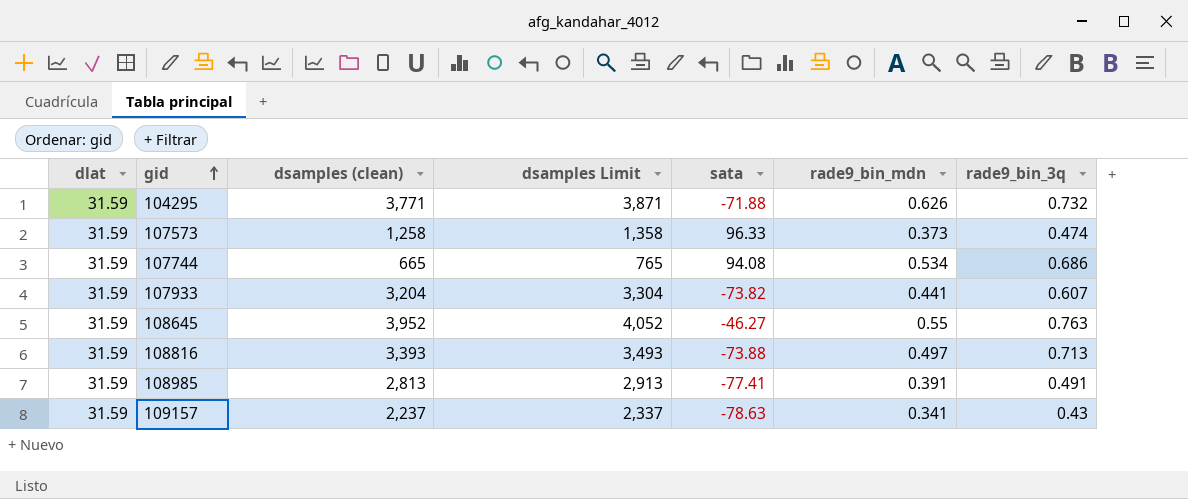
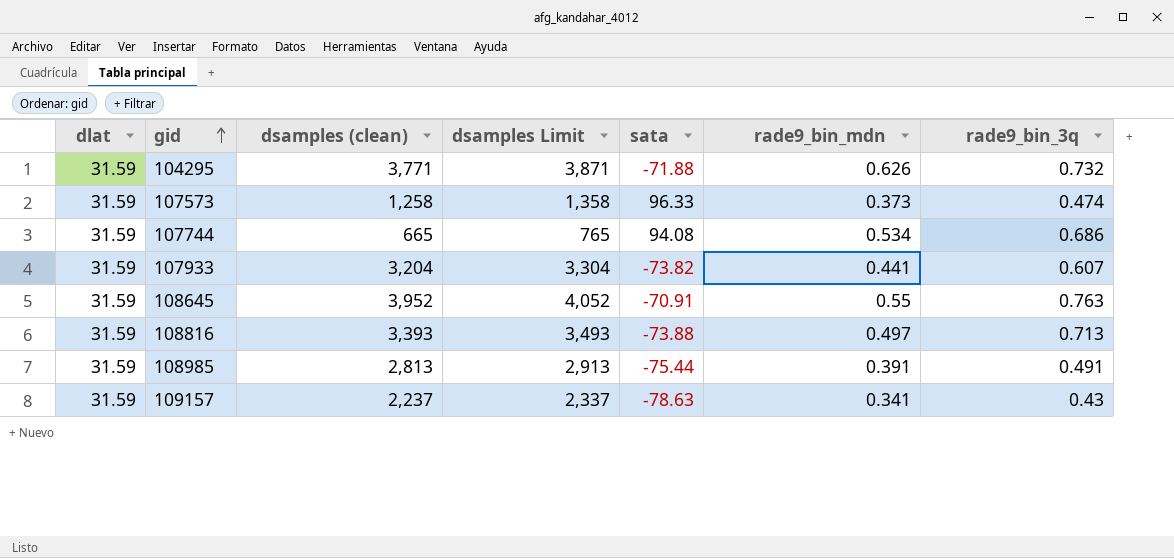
108645 | sata: -46.27 -> -70.91
108985 | sata: -77.41 -> -75.44

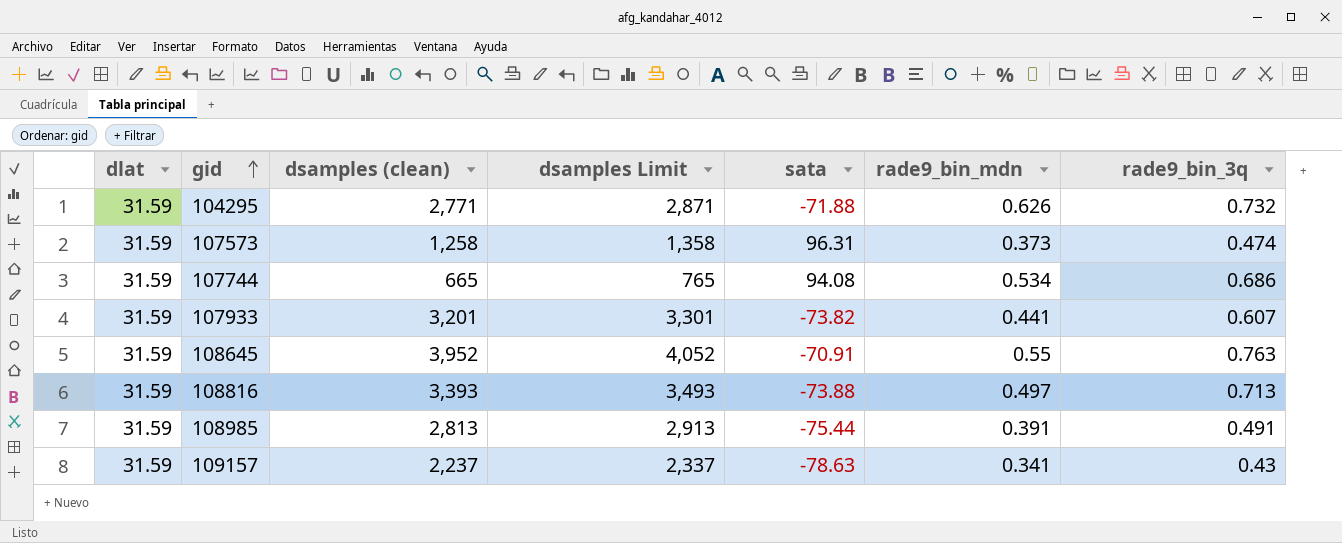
104295 | dsamples (clean): 3,771 -> 2,771
104295 | dsamples Limit: 3,871 -> 2,871
107573 | sata: 96.33 -> 96.31
107933 | dsamples (clean): 3,204 -> 3,201
107933 | dsamples Limit: 3,304 -> 3,301

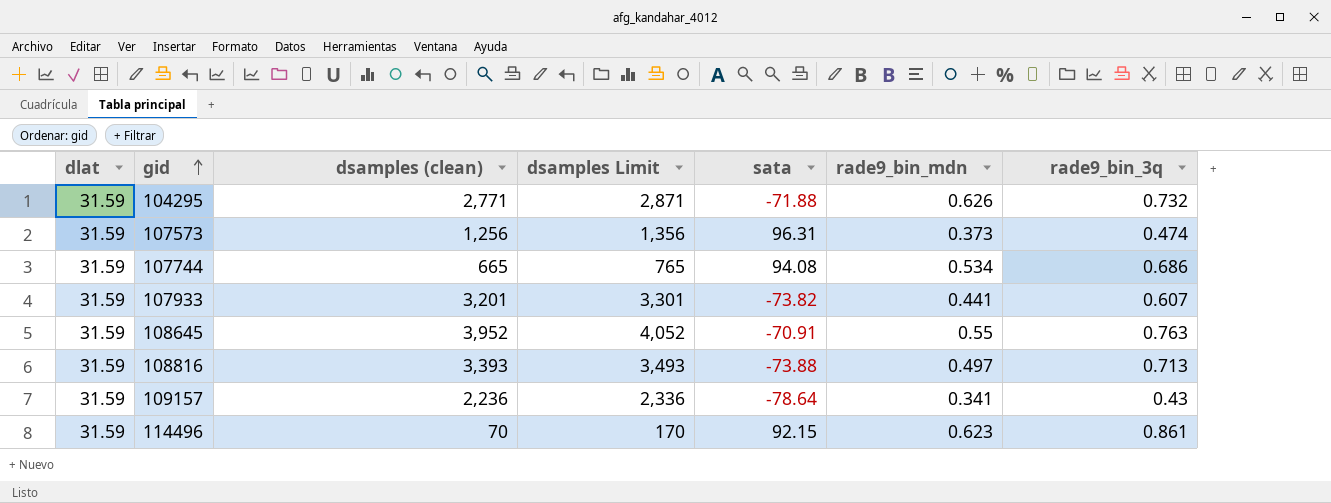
row 108985: 31.59 | 2,813 | 2,913 | -75.44 | 0.391 | 0.491 -> none
107573 | dsamples (clean): 1,258 -> 1,256
107573 | dsamples Limit: 1,358 -> 1,356
109157 | dsamples (clean): 2,237 -> 2,236
109157 | dsamples Limit: 2,337 -> 2,336
109157 | sata: -78.63 -> -78.64
row 114496: none -> 31.59 | 70 | 170 | 92.15 | 0.623 | 0.861

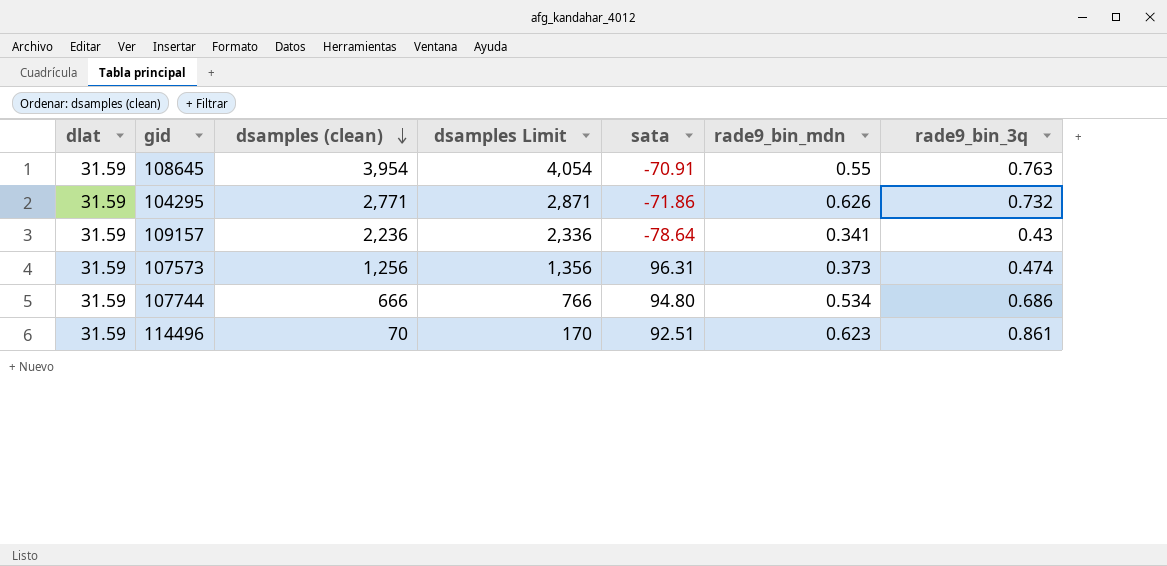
row order: gid ascending -> dsamples (clean) descending
row 107933: 31.59 | 3,201 | 3,301 | -73.82 | 0.441 | 0.607 -> none
row 108816: 31.59 | 3,393 | 3,493 | -73.88 | 0.497 | 0.713 -> none
108645 | dsamples (clean): 3,952 -> 3,954
108645 | dsamples Limit: 4,052 -> 4,054
104295 | sata: -71.88 -> -71.86
107744 | dsamples (clean): 665 -> 666
107744 | dsamples Limit: 765 -> 766
107744 | sata: 94.08 -> 94.80
114496 | sata: 92.15 -> 92.51

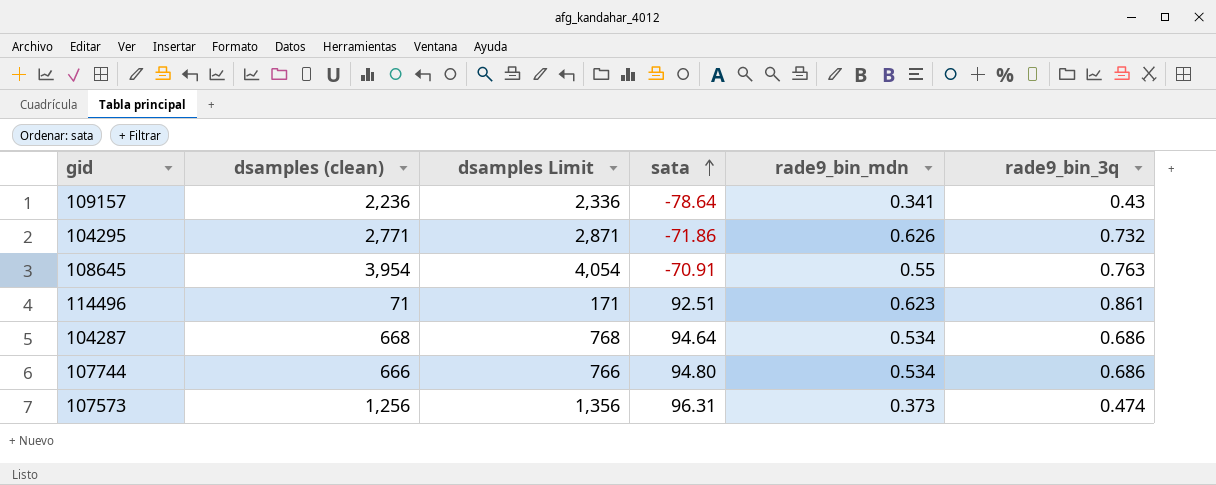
row order: dsamples (clean) descending -> sata ascending
column dlat | position: 1 -> none
114496 | dsamples (clean): 70 -> 71
114496 | dsamples Limit: 170 -> 171
row 104287: none -> 668 | 768 | 94.64 | 0.534 | 0.686

